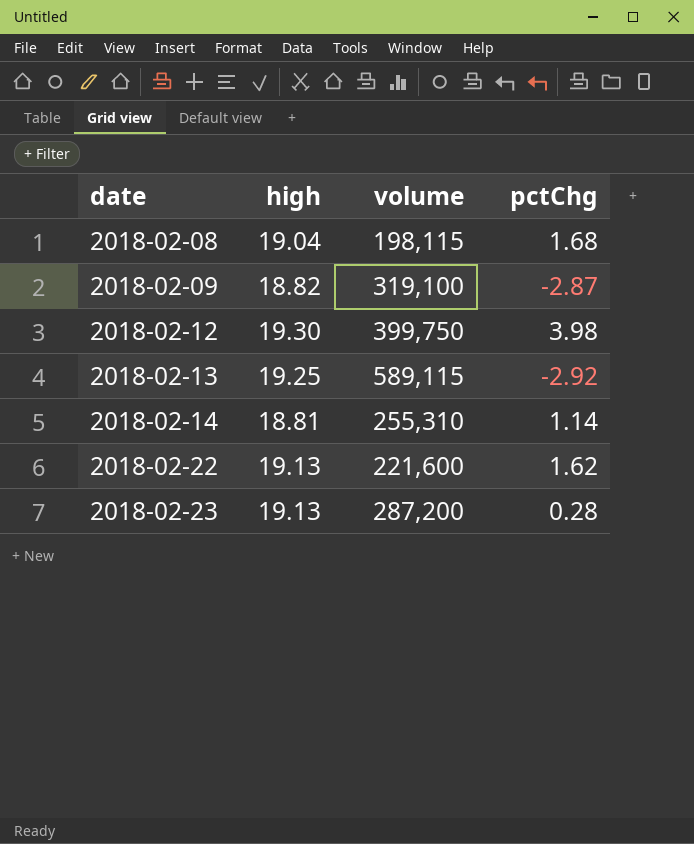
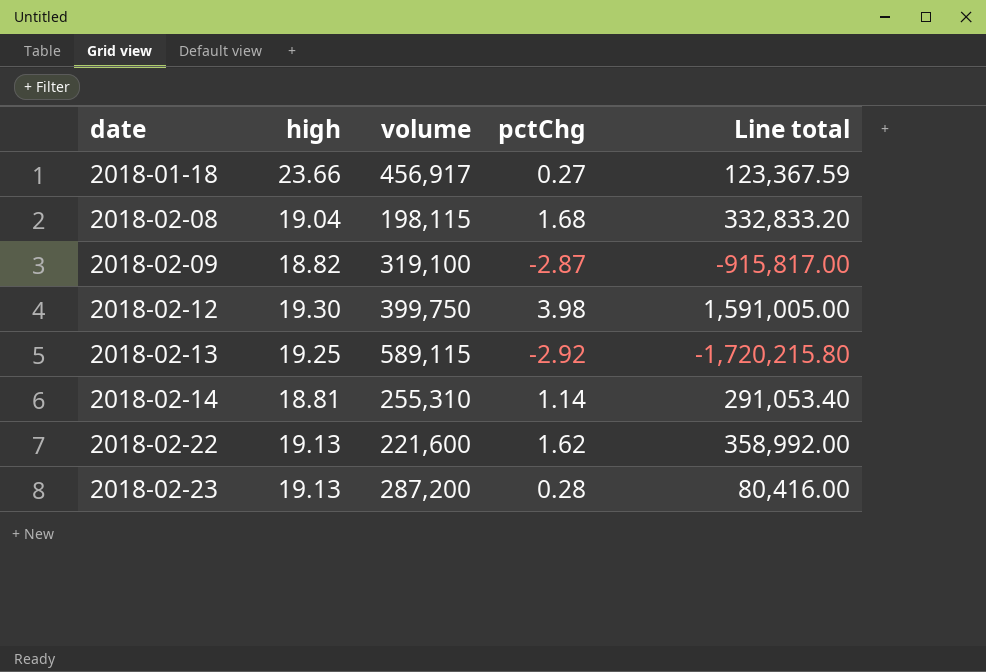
column Line total | formula: none -> [volume] * [pctChg]
row 2018-01-18: none -> 23.66 | 456,917 | 0.27 | 123,367.59

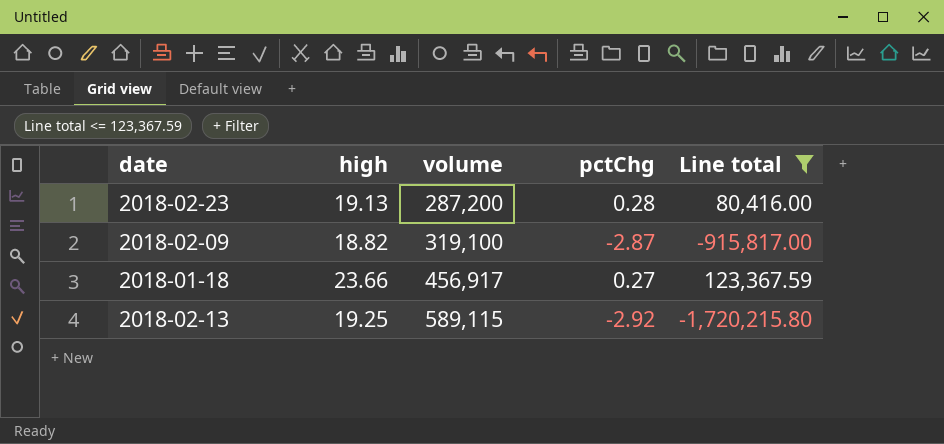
filter: none -> Line total <= 123,367.59
row order: date ascending -> volume ascending

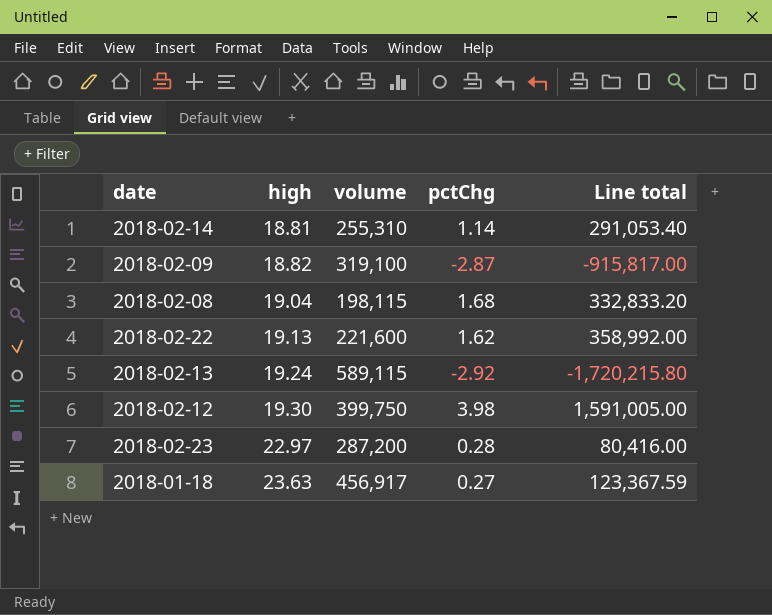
filter: Line total <= 123,367.59 -> none
row order: volume ascending -> high ascending
2018-02-13 | high: 19.25 -> 19.24
2018-02-23 | high: 19.13 -> 22.97
2018-01-18 | high: 23.66 -> 23.63

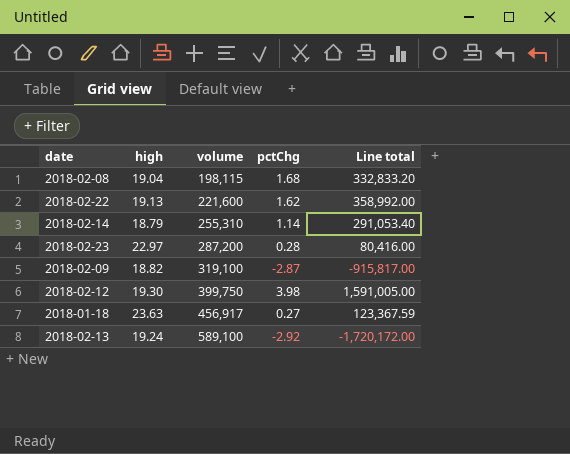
row order: high ascending -> volume ascending
2018-02-14 | high: 18.81 -> 18.79
2018-02-13 | volume: 589,115 -> 589,100
2018-02-13 | Line total: -1,720,215.80 -> -1,720,172.00

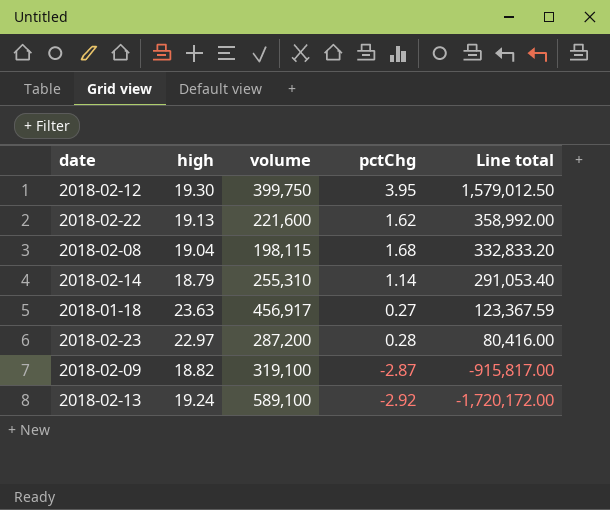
row order: volume ascending -> Line total descending
2018-02-12 | pctChg: 3.98 -> 3.95
2018-02-12 | Line total: 1,591,005.00 -> 1,579,012.50

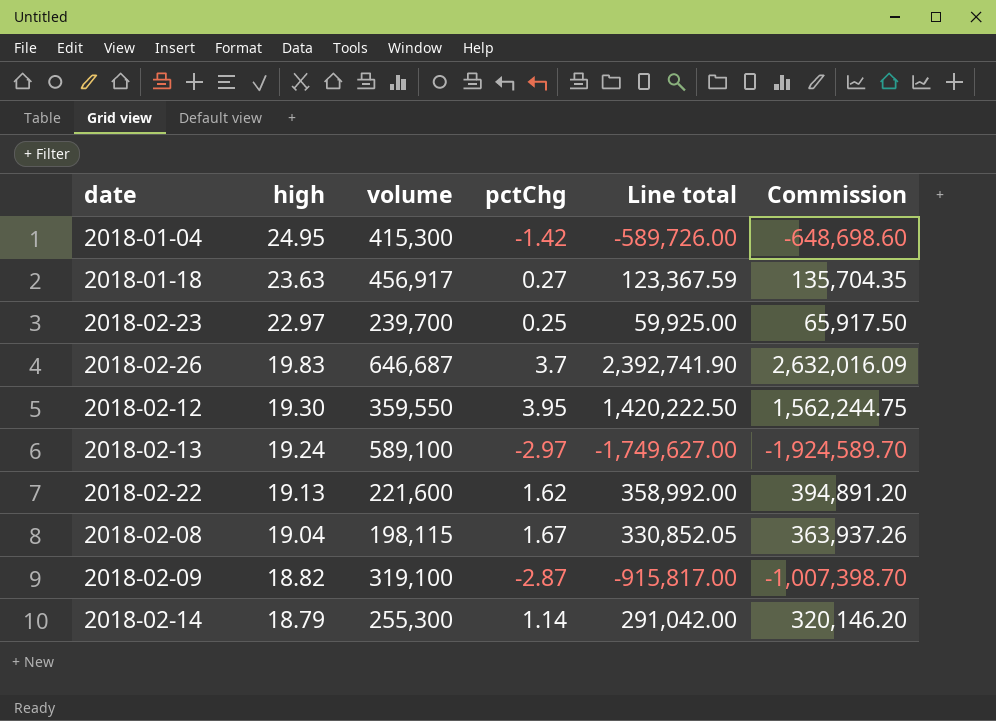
row order: Line total descending -> high descending
column Commission | formula: none -> [Line total] * 1.1
row 2018-01-04: none -> 24.95 | 415,300 | -1.42 | -589,726.00 | -648,698.60
2018-02-23 | volume: 287,200 -> 239,700
2018-02-23 | pctChg: 0.28 -> 0.25
2018-02-23 | Line total: 80,416.00 -> 59,925.00
row 2018-02-26: none -> 19.83 | 646,687 | 3.7 | 2,392,741.90 | 2,632,016.09
2018-02-12 | volume: 399,750 -> 359,550
2018-02-12 | Line total: 1,579,012.50 -> 1,420,222.50
2018-02-13 | pctChg: -2.92 -> -2.97
2018-02-13 | Line total: -1,720,172.00 -> -1,749,627.00
2018-02-08 | pctChg: 1.68 -> 1.67
2018-02-08 | Line total: 332,833.20 -> 330,852.05
2018-02-14 | volume: 255,310 -> 255,300
2018-02-14 | Line total: 291,053.40 -> 291,042.00

